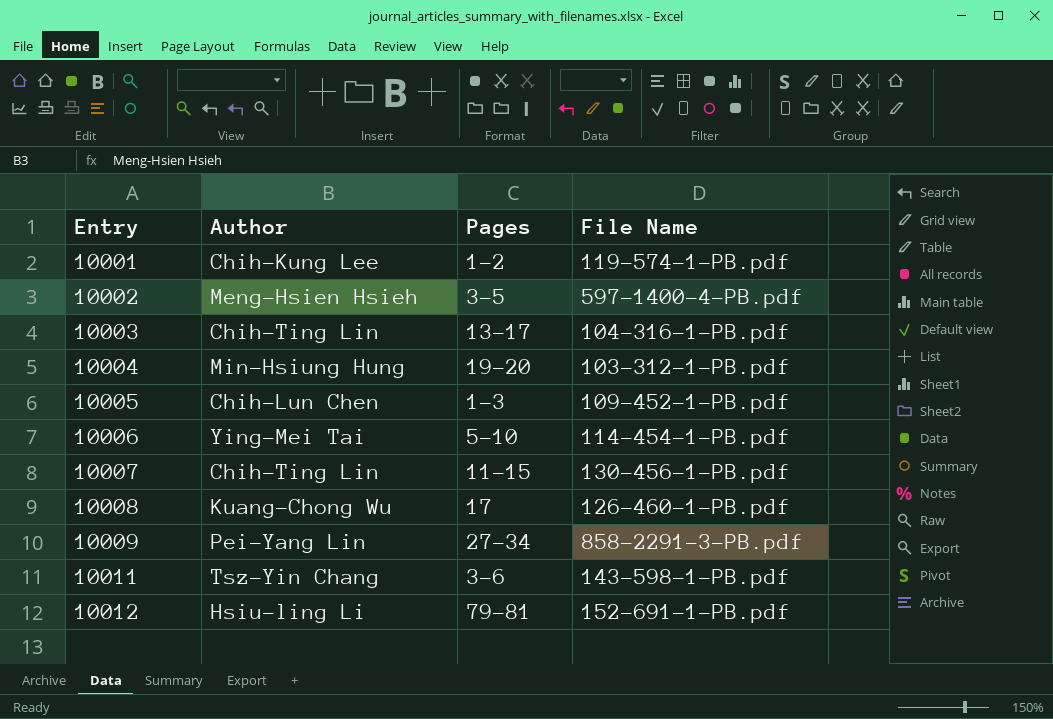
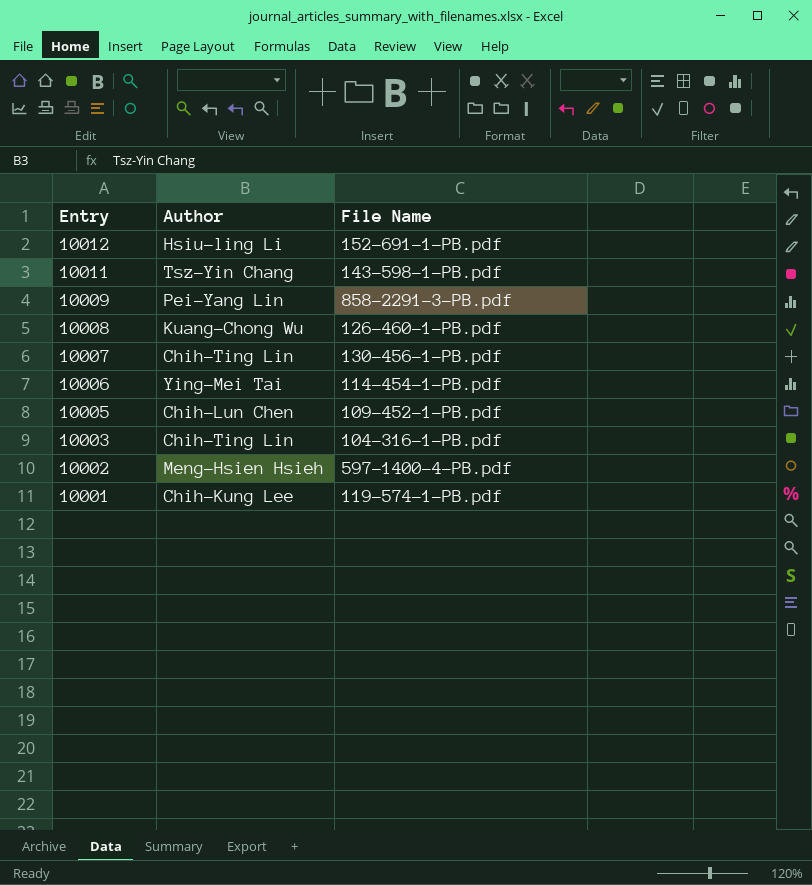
row order: Entry ascending -> Entry descending
column Pages | position: 3 -> none
row 10004: Min-Hsiung Hung | 19-20 | 103-312-1-PB.pdf -> none

